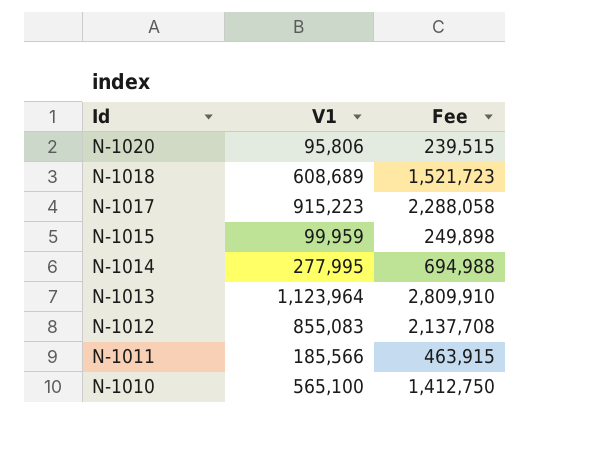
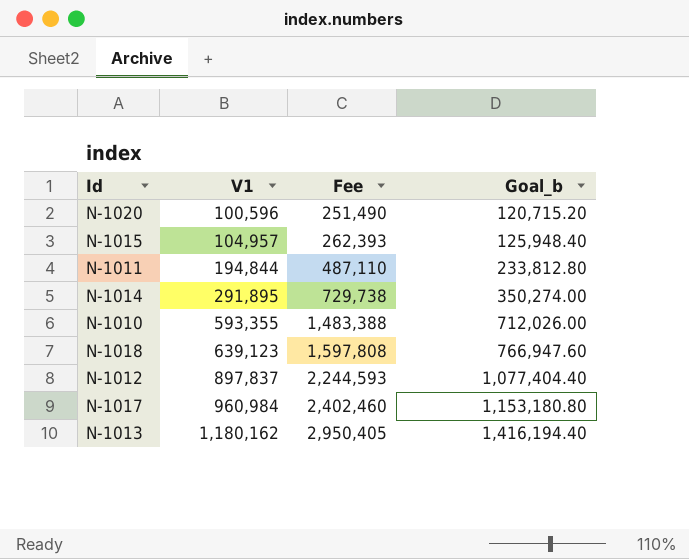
row order: Id descending -> V1 ascending
column Goal_b | formula: none -> [V1] * 1.2
N-1020 | V1: 95,806 -> 100,596
N-1020 | Fee: 239,515 -> 251,490
N-1015 | V1: 99,959 -> 104,957
N-1015 | Fee: 249,898 -> 262,393
N-1011 | V1: 185,566 -> 194,844
N-1011 | Fee: 463,915 -> 487,110
N-1014 | V1: 277,995 -> 291,895
N-1014 | Fee: 694,988 -> 729,738
N-1010 | V1: 565,100 -> 593,355
N-1010 | Fee: 1,412,750 -> 1,483,388
N-1018 | V1: 608,689 -> 639,123
N-1018 | Fee: 1,521,723 -> 1,597,808
N-1012 | V1: 855,083 -> 897,837
N-1012 | Fee: 2,137,708 -> 2,244,593
N-1017 | V1: 915,223 -> 960,984
N-1017 | Fee: 2,288,058 -> 2,402,460
N-1013 | V1: 1,123,964 -> 1,180,162
N-1013 | Fee: 2,809,910 -> 2,950,405

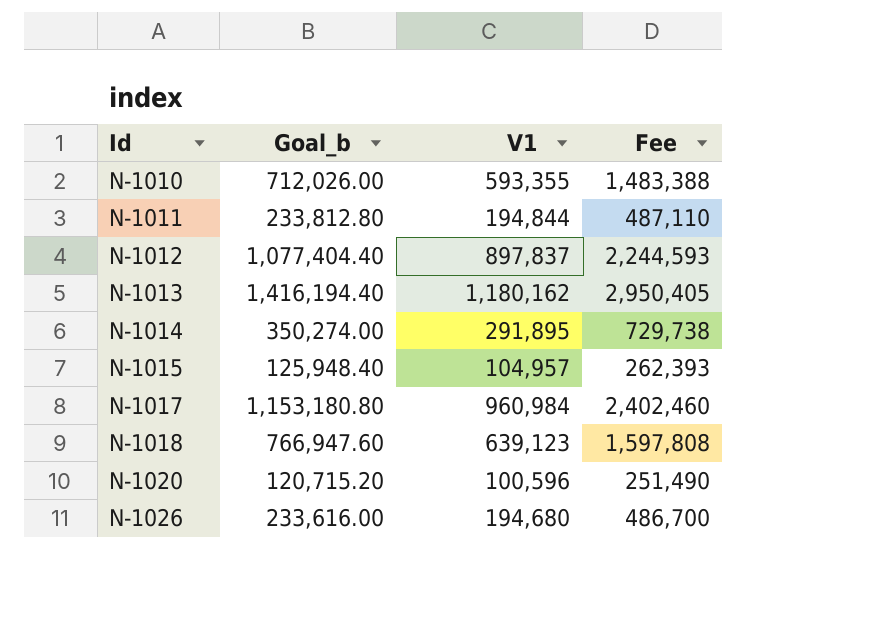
row order: V1 ascending -> Id ascending
column Goal_b | position: 4 -> 2
row N-1026: none -> 233,616.00 | 194,680 | 486,700

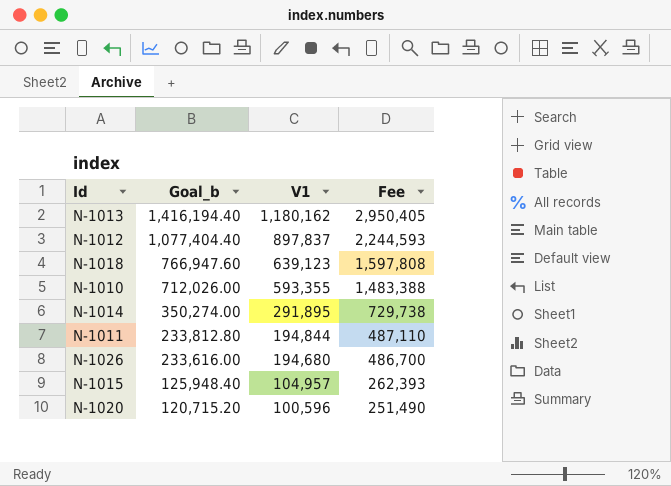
row order: Id ascending -> Goal_b descending
row N-1017: 1,153,180.80 | 960,984 | 2,402,460 -> none

